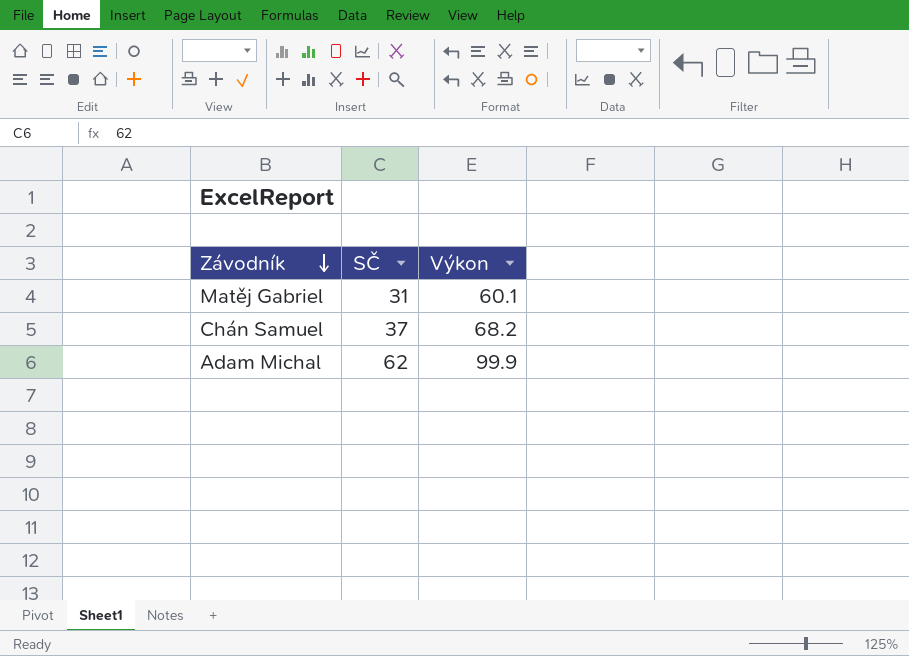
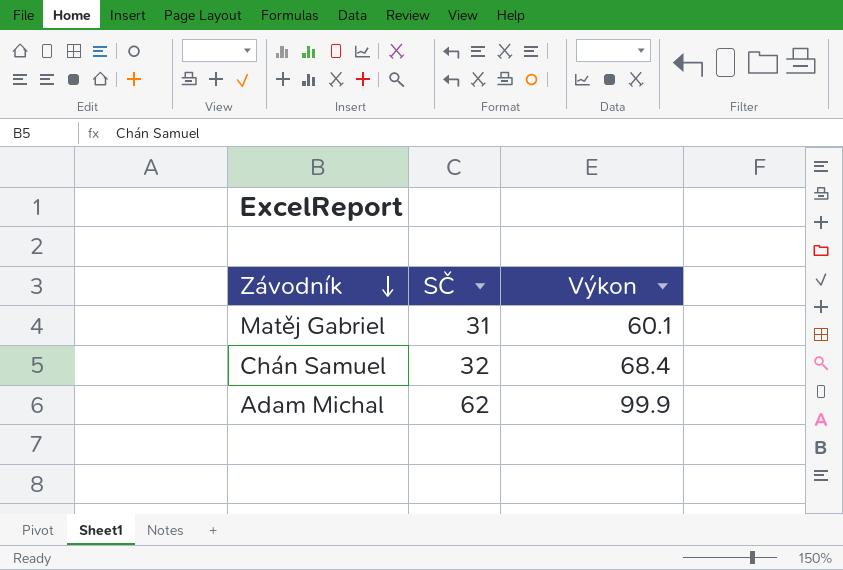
Chán Samuel | SČ: 37 -> 32
Chán Samuel | Výkon: 68.2 -> 68.4

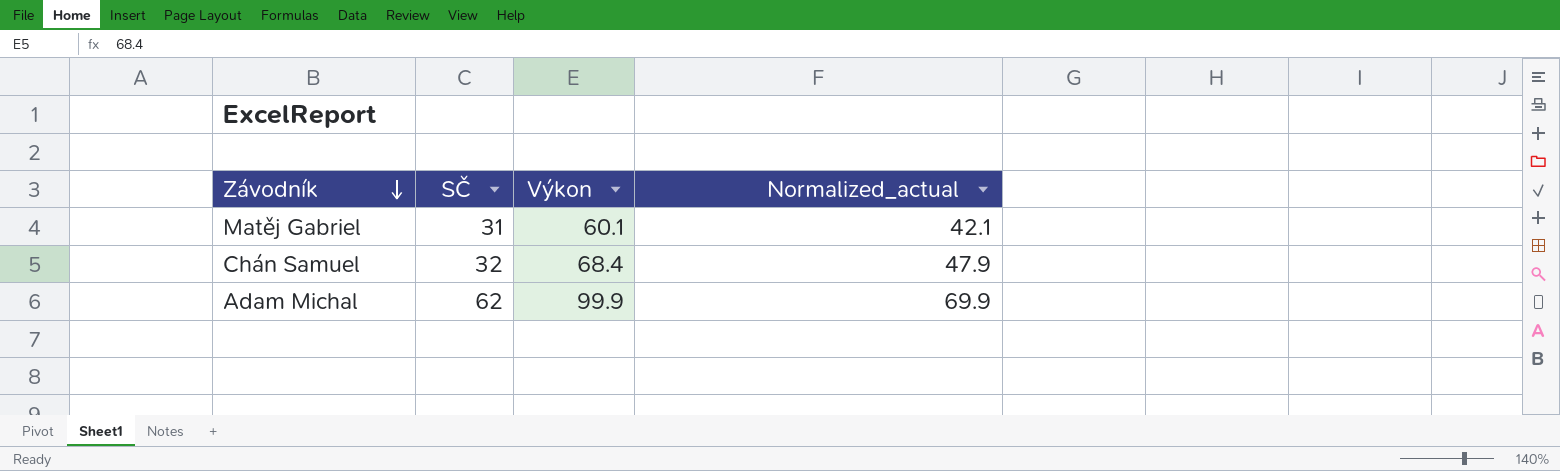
column Normalized_actual | formula: none -> [Výkon] * 0.7

